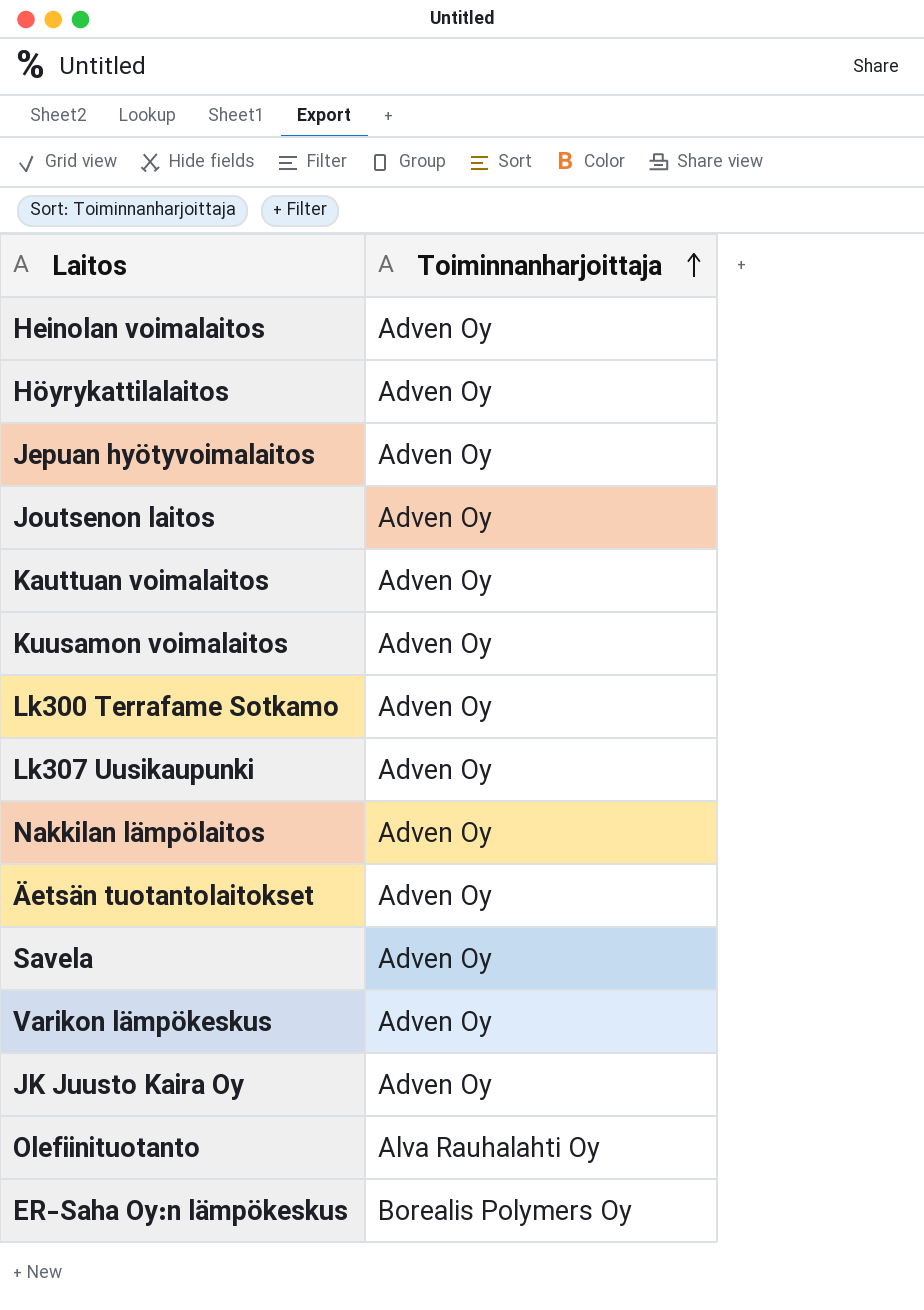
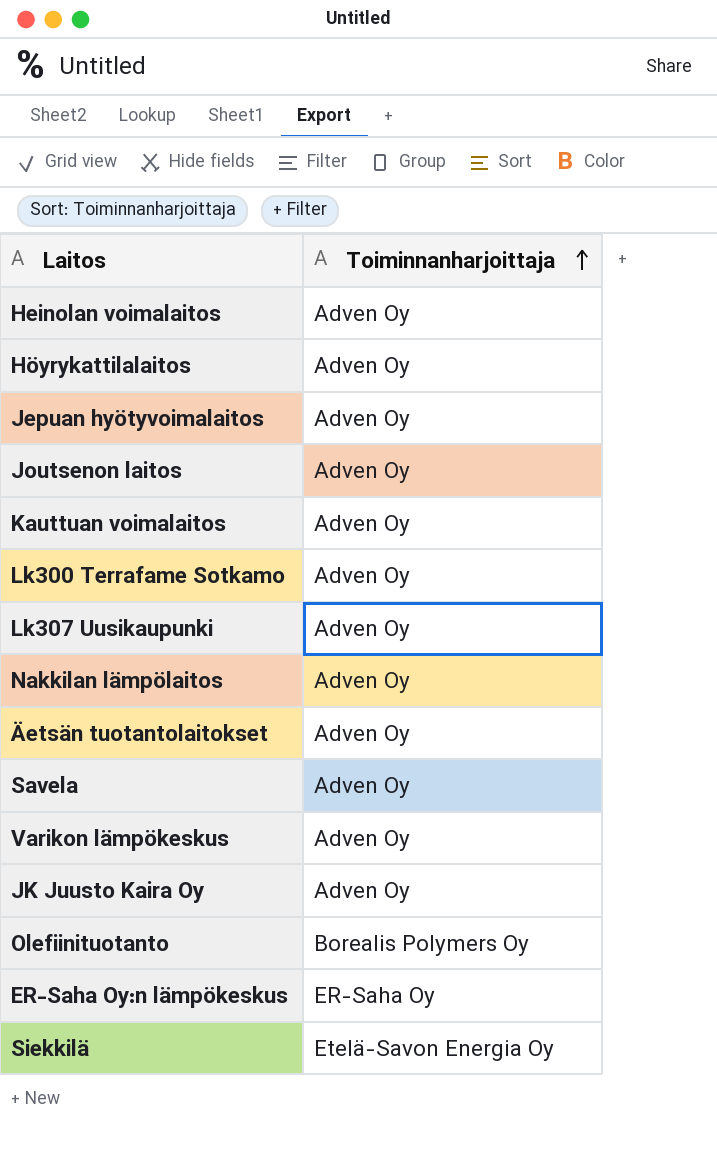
row Kuusamon voimalaitos: Adven Oy -> none
Olefiinituotanto | Toiminnanharjoittaja: Alva Rauhalahti Oy -> Borealis Polymers Oy
ER-Saha Oy:n lämpökeskus | Toiminnanharjoittaja: Borealis Polymers Oy -> ER-Saha Oy
row Siekkilä: none -> Etelä-Savon Energia Oy

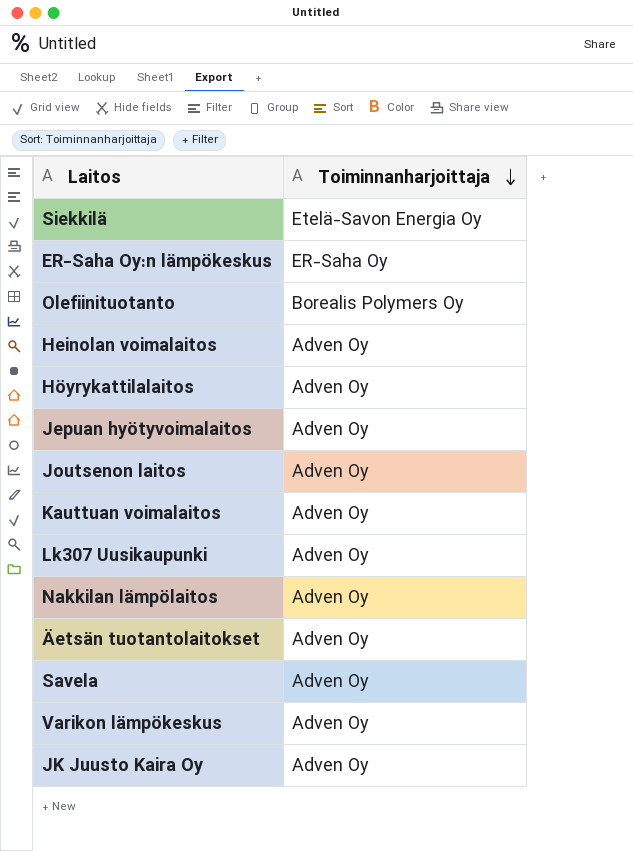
row order: Toiminnanharjoittaja ascending -> Toiminnanharjoittaja descending
row Lk300 Terrafame Sotkamo: Adven Oy -> none

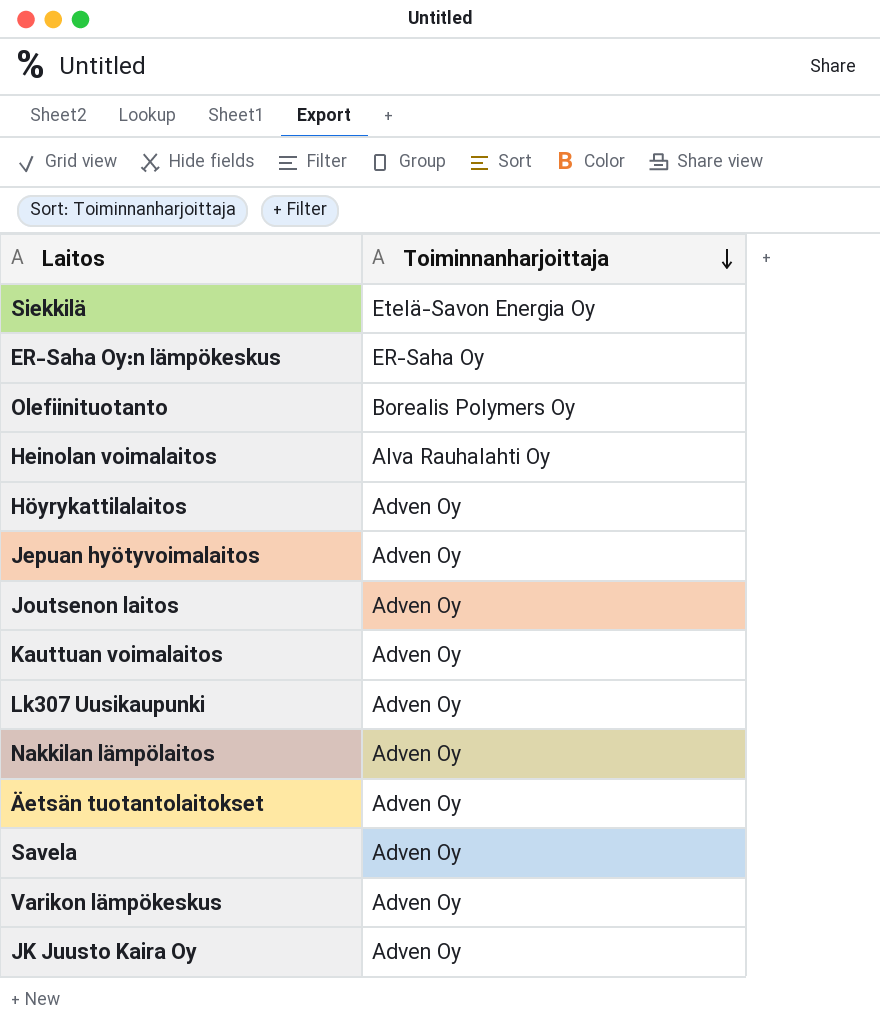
Heinolan voimalaitos | Toiminnanharjoittaja: Adven Oy -> Alva Rauhalahti Oy

